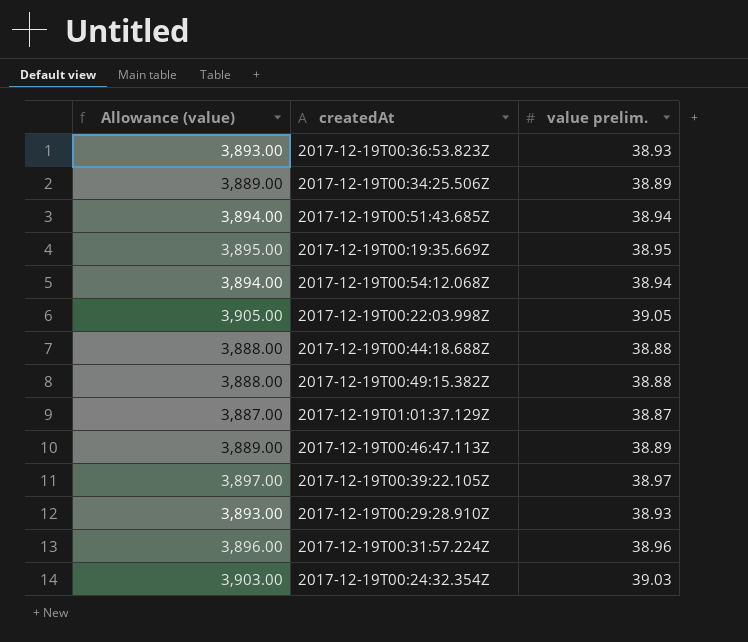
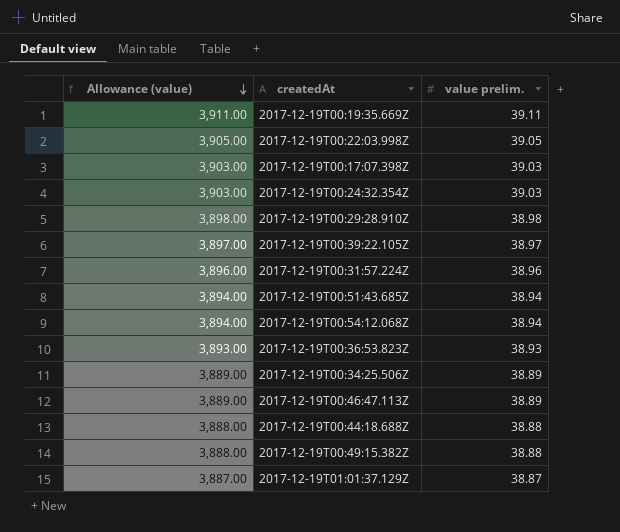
row order: none -> Allowance (value) descending
2017-12-19T00:19:35.669Z | Allowance (value): 3,895.00 -> 3,911.00
2017-12-19T00:19:35.669Z | value prelim.: 38.95 -> 39.11
row 2017-12-19T00:17:07.398Z: none -> 3,903.00 | 39.03
2017-12-19T00:29:28.910Z | Allowance (value): 3,893.00 -> 3,898.00
2017-12-19T00:29:28.910Z | value prelim.: 38.93 -> 38.98

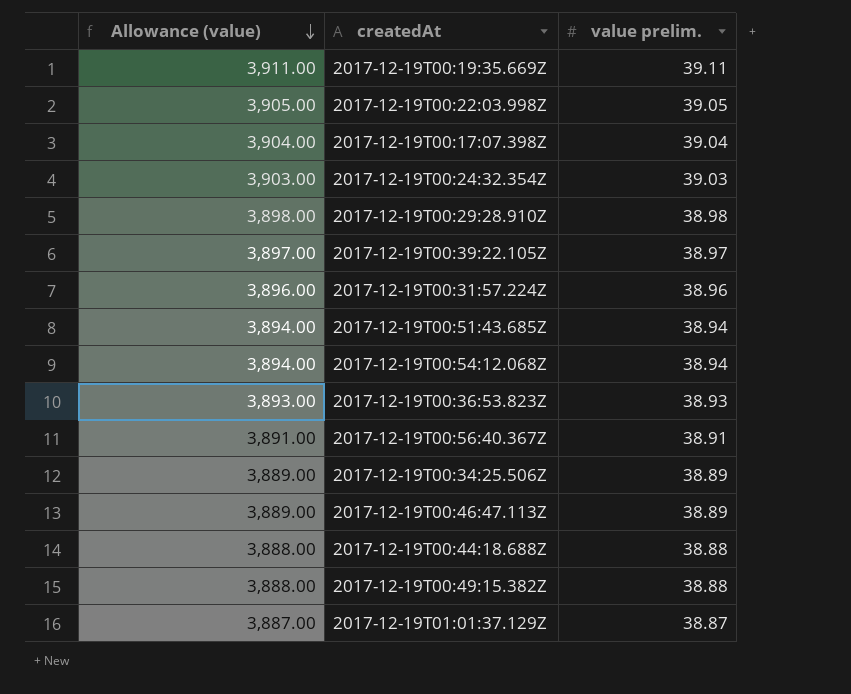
2017-12-19T00:17:07.398Z | Allowance (value): 3,903.00 -> 3,904.00
2017-12-19T00:17:07.398Z | value prelim.: 39.03 -> 39.04
row 2017-12-19T00:56:40.367Z: none -> 3,891.00 | 38.91

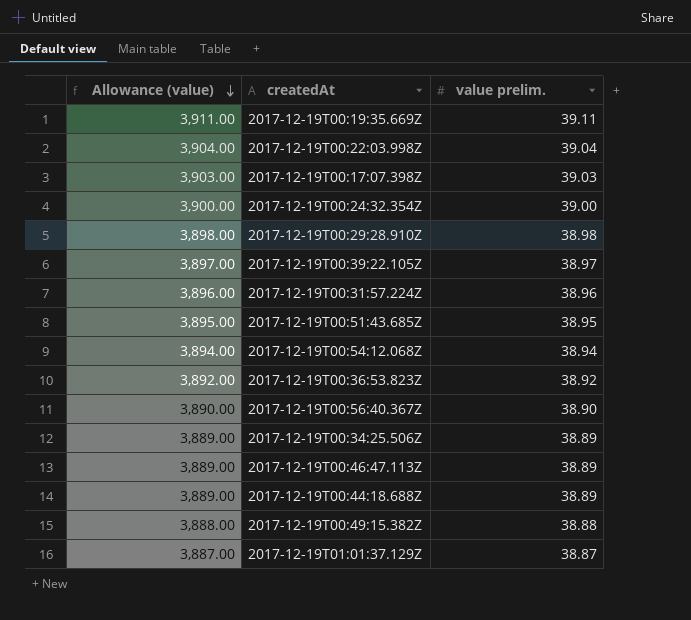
2017-12-19T00:22:03.998Z | Allowance (value): 3,905.00 -> 3,904.00
2017-12-19T00:22:03.998Z | value prelim.: 39.05 -> 39.04
2017-12-19T00:17:07.398Z | Allowance (value): 3,904.00 -> 3,903.00
2017-12-19T00:17:07.398Z | value prelim.: 39.04 -> 39.03
2017-12-19T00:24:32.354Z | Allowance (value): 3,903.00 -> 3,900.00
2017-12-19T00:24:32.354Z | value prelim.: 39.03 -> 39.00
2017-12-19T00:51:43.685Z | Allowance (value): 3,894.00 -> 3,895.00
2017-12-19T00:51:43.685Z | value prelim.: 38.94 -> 38.95
2017-12-19T00:36:53.823Z | Allowance (value): 3,893.00 -> 3,892.00
2017-12-19T00:36:53.823Z | value prelim.: 38.93 -> 38.92
2017-12-19T00:56:40.367Z | Allowance (value): 3,891.00 -> 3,890.00
2017-12-19T00:56:40.367Z | value prelim.: 38.91 -> 38.90
2017-12-19T00:44:18.688Z | Allowance (value): 3,888.00 -> 3,889.00
2017-12-19T00:44:18.688Z | value prelim.: 38.88 -> 38.89

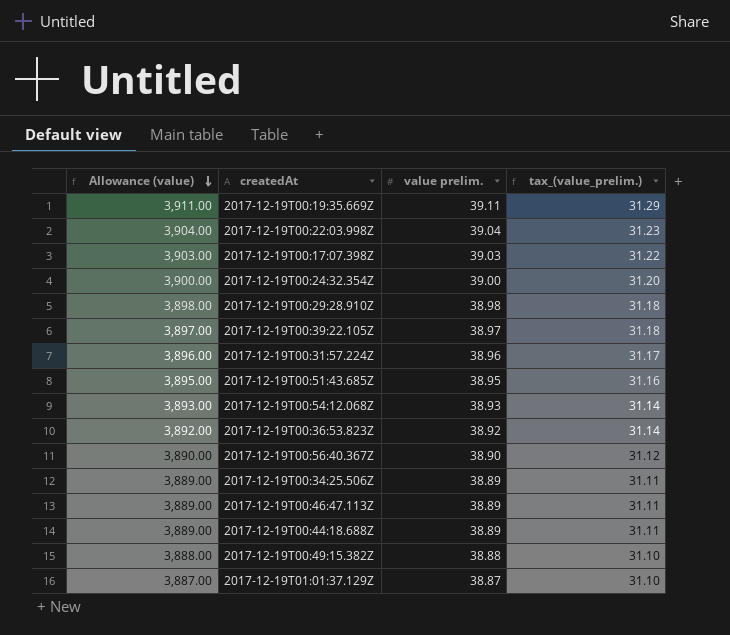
column tax_(value_prelim.) | formula: none -> [value prelim.] * 0.8
2017-12-19T00:54:12.068Z | Allowance (value): 3,894.00 -> 3,893.00
2017-12-19T00:54:12.068Z | value prelim.: 38.94 -> 38.93

